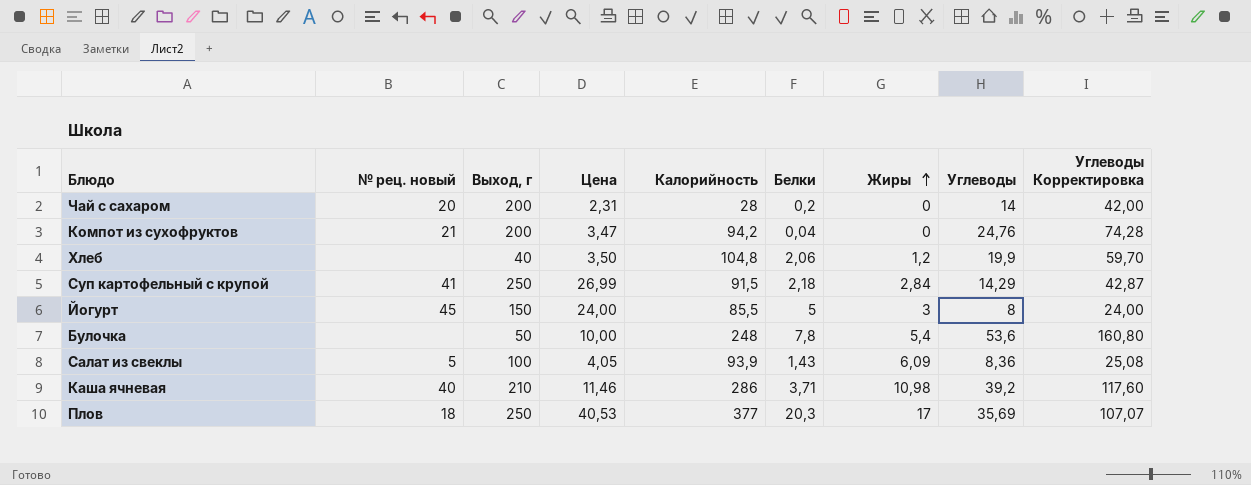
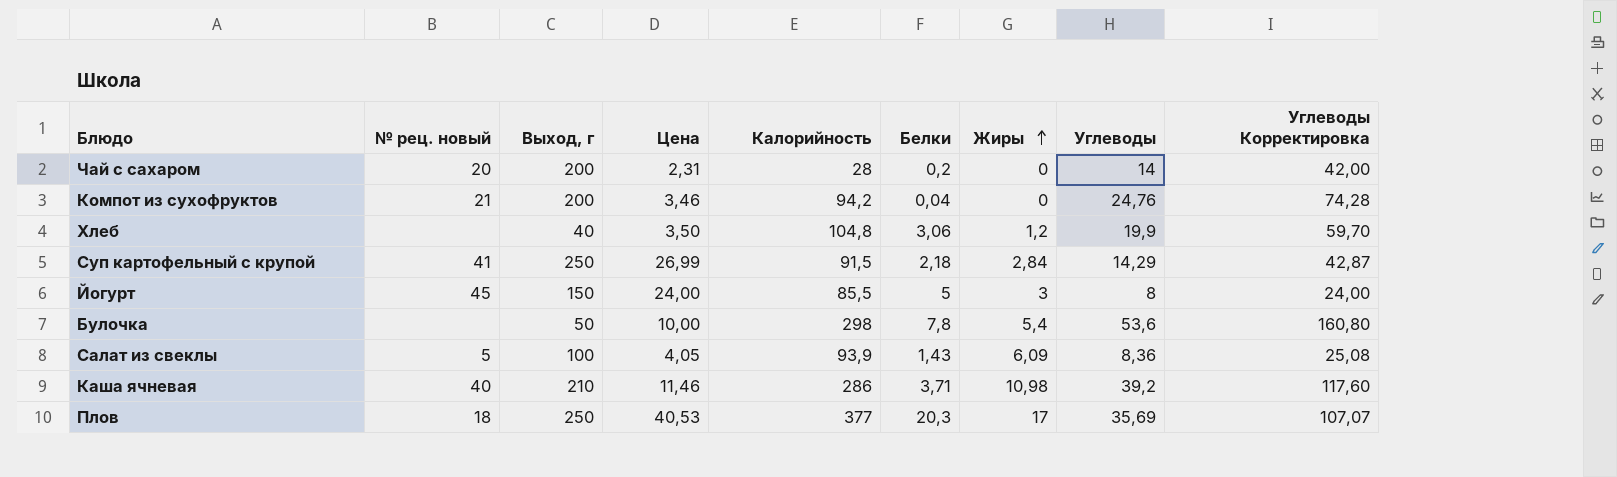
Компот из сухофруктов | Цена: 3,47 -> 3,46
Хлеб | Белки: 2,06 -> 3,06
Булочка | Калорийность: 248 -> 298

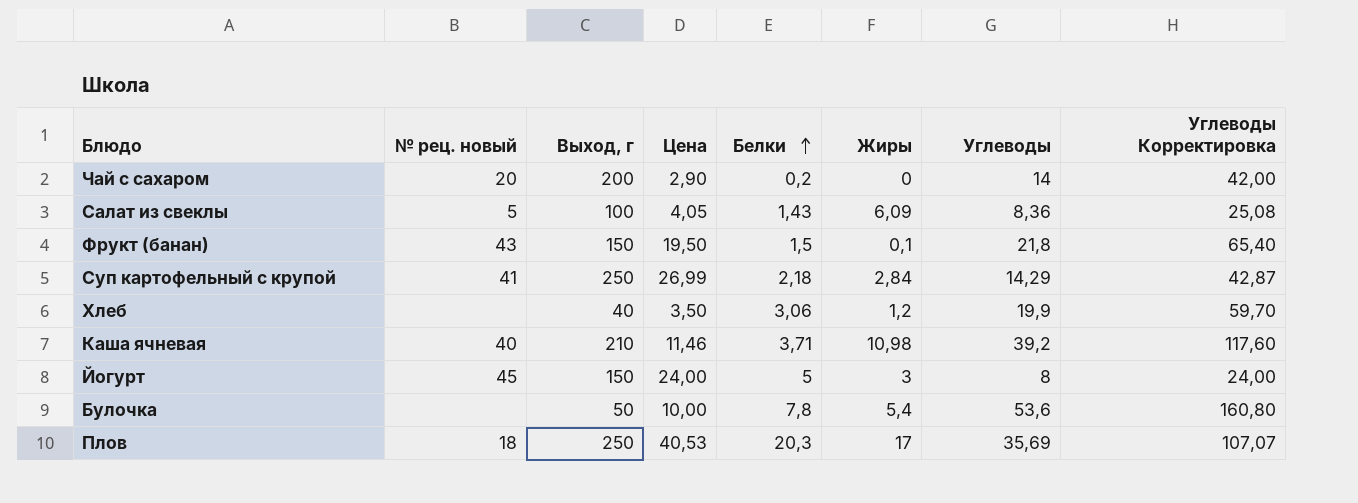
row order: Жиры ascending -> Белки ascending
column Калорийность | position: 5 -> none
row Компот из сухофруктов: 21 | 200 | 3,46 | 94,2 | 0,04 | 0 | 24,76 | 74,28 -> none
Чай с сахаром | Цена: 2,31 -> 2,90
row Фрукт (банан): none -> 43 | 150 | 19,50 | 1,5 | 0,1 | 21,8 | 65,40

